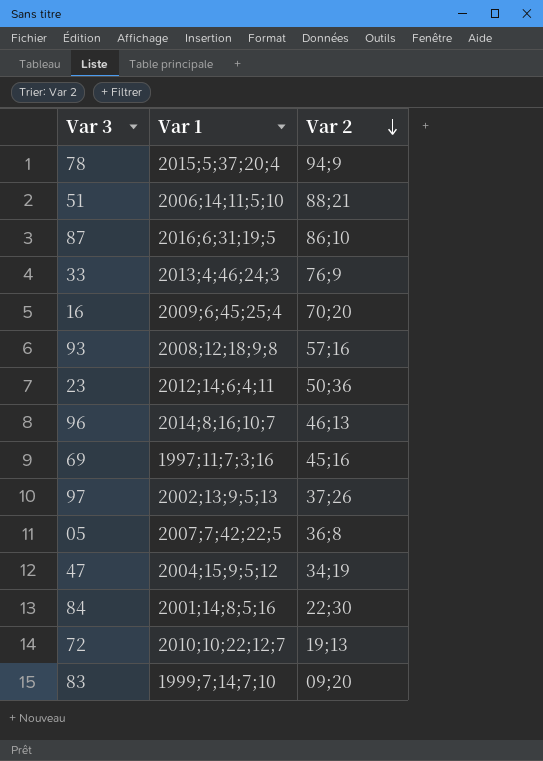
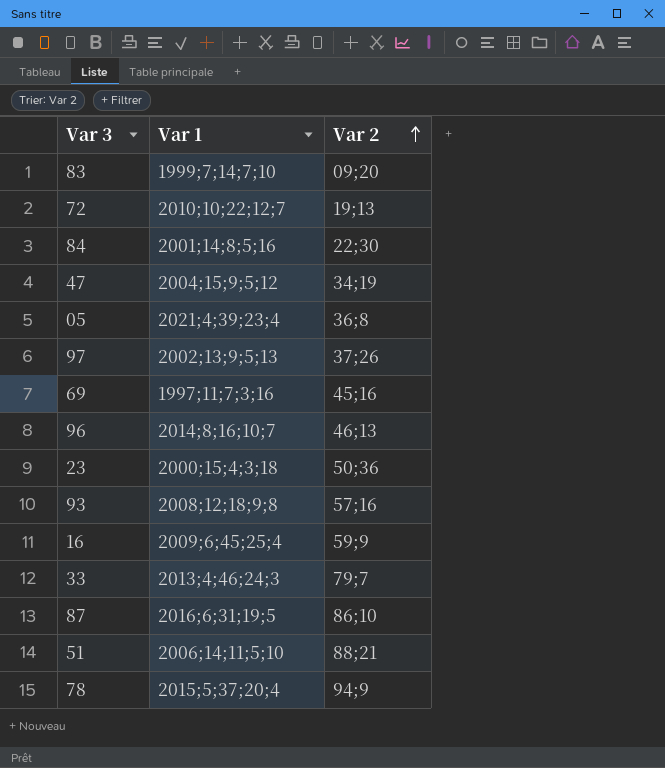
row order: Var 2 descending -> Var 2 ascending
05 | Var 1: 2007;7;42;22;5 -> 2021;4;39;23;4
23 | Var 1: 2012;14;6;4;11 -> 2000;15;4;3;18
16 | Var 2: 70;20 -> 59;9
33 | Var 2: 76;9 -> 79;7

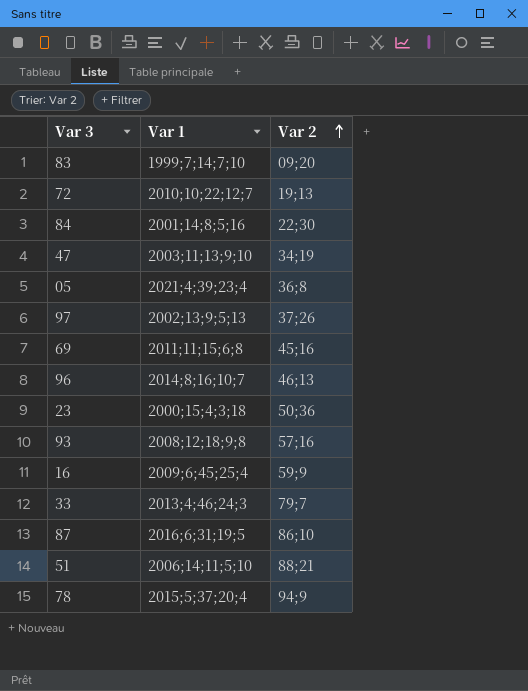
47 | Var 1: 2004;15;9;5;12 -> 2003;11;13;9;10
69 | Var 1: 1997;11;7;3;16 -> 2011;11;15;6;8

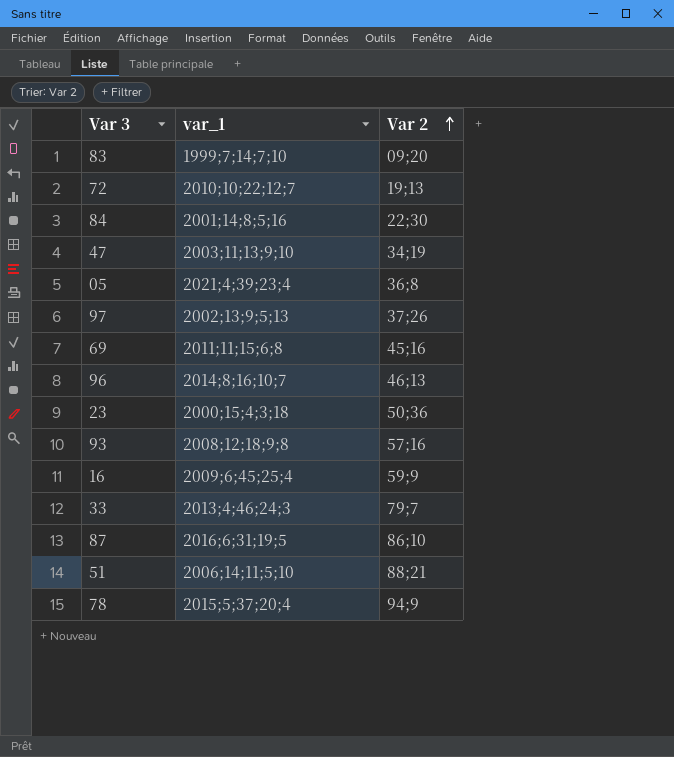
column name: Var 1 -> var_1

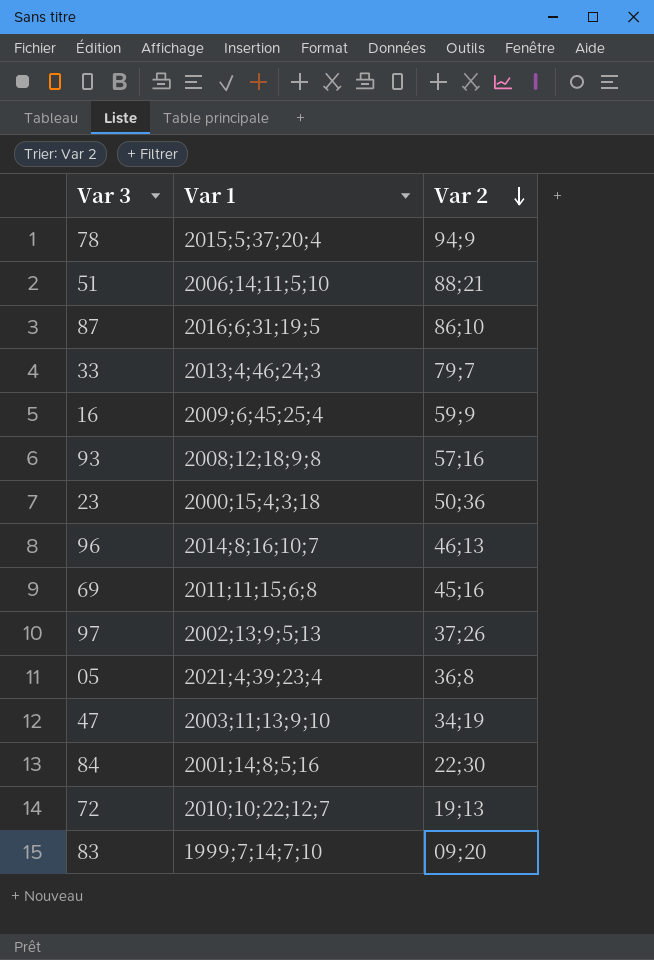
row order: Var 2 ascending -> Var 2 descending
column name: var_1 -> Var 1

